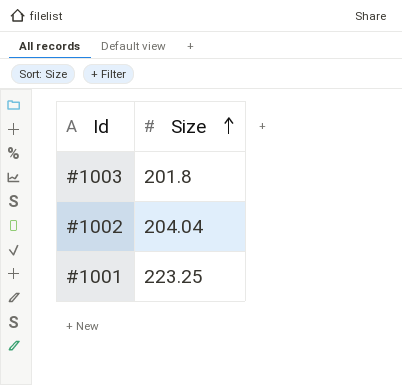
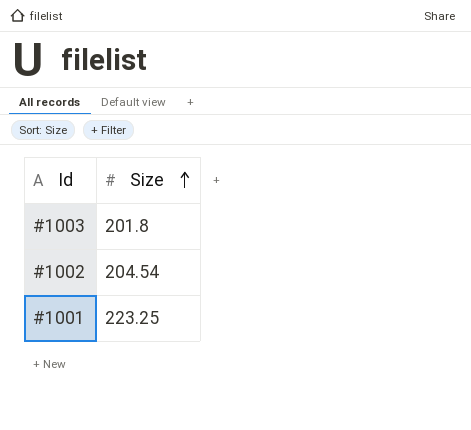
#1002 | Size: 204.04 -> 204.54

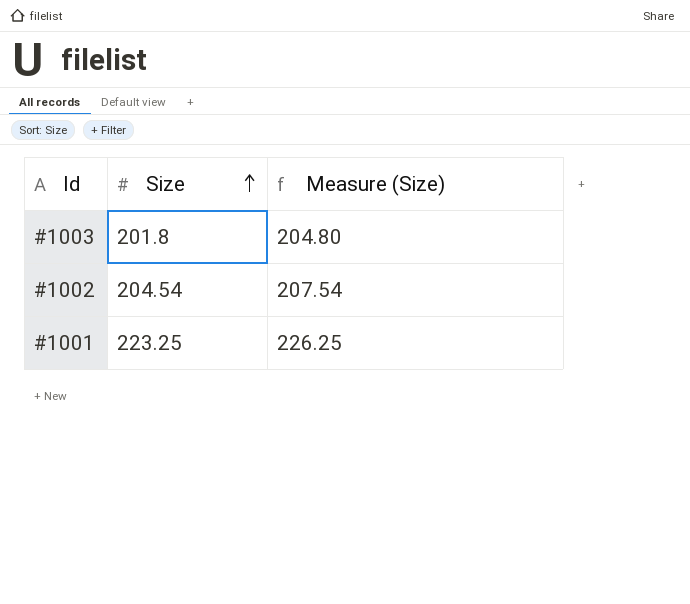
column Measure (Size) | formula: none -> [Size] + 3

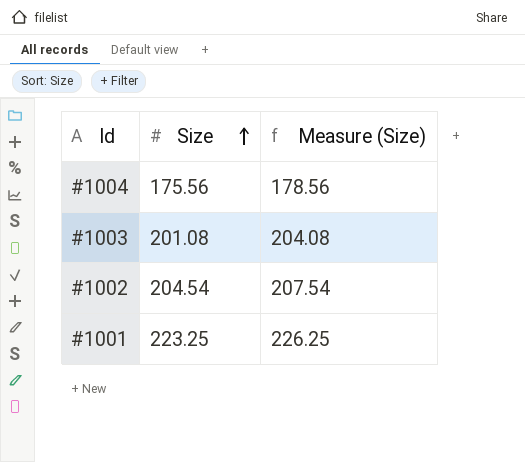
row #1004: none -> 175.56 | 178.56
#1003 | Size: 201.8 -> 201.08
#1003 | Measure (Size): 204.80 -> 204.08

